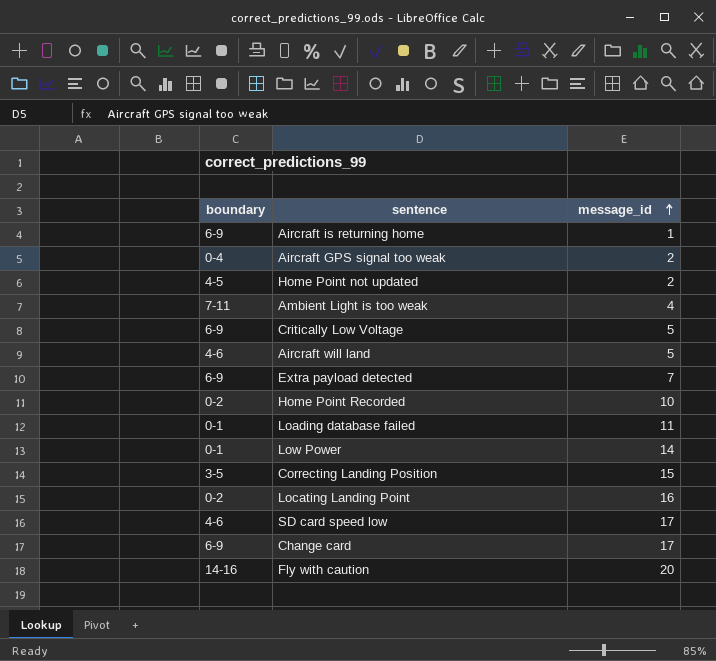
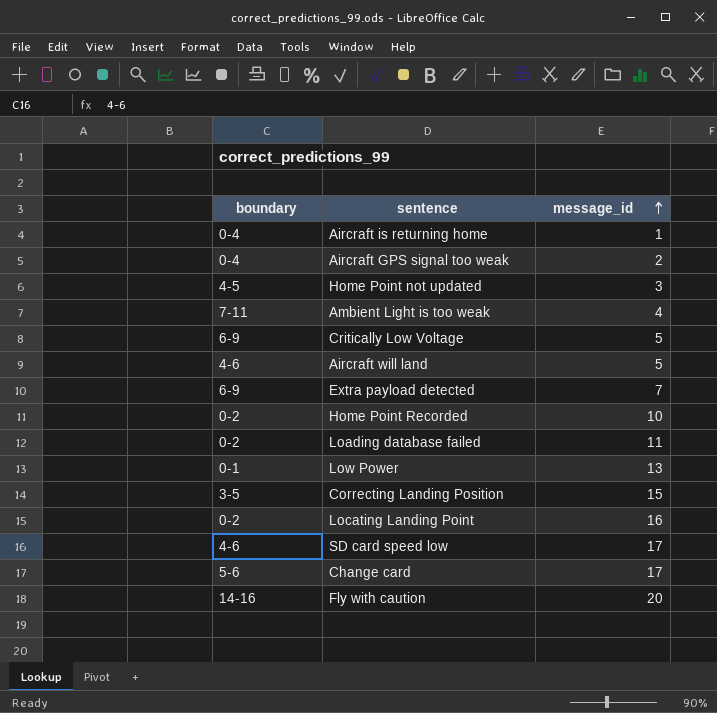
Aircraft is returning home | boundary: 6-9 -> 0-4
Home Point not updated | message_id: 2 -> 3
Loading database failed | boundary: 0-1 -> 0-2
Low Power | message_id: 14 -> 13
Change card | boundary: 6-9 -> 5-6

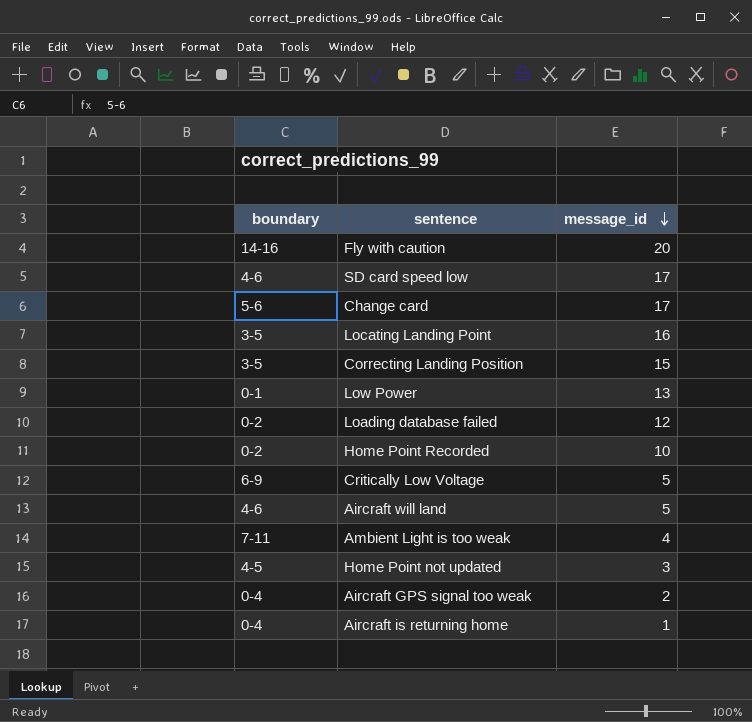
row order: message_id ascending -> message_id descending
row Extra payload detected: 6-9 | 7 -> none
Locating Landing Point | boundary: 0-2 -> 3-5
Loading database failed | message_id: 11 -> 12

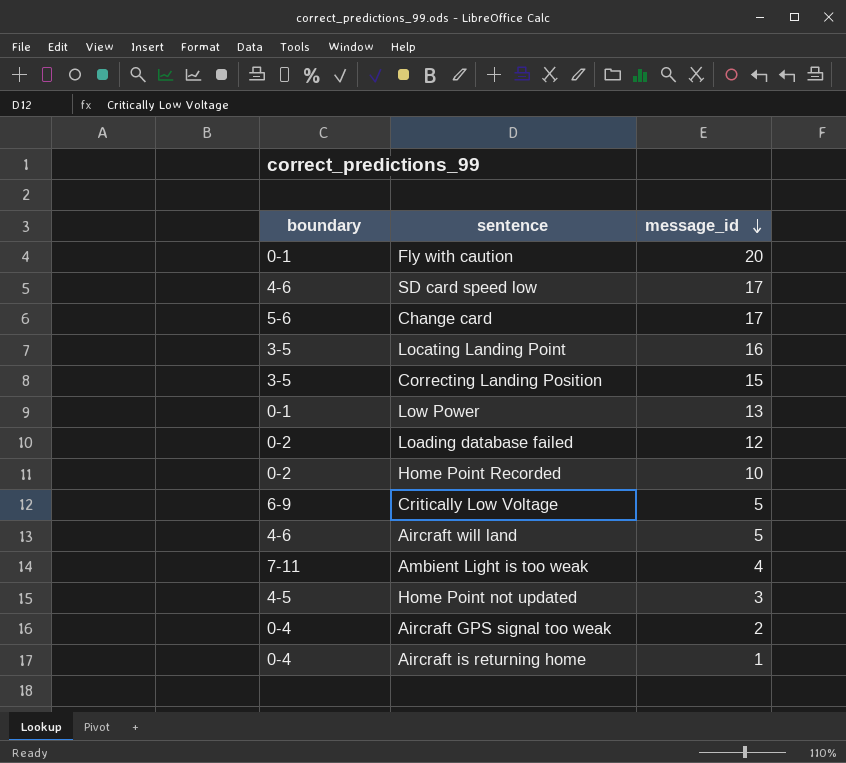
Fly with caution | boundary: 14-16 -> 0-1

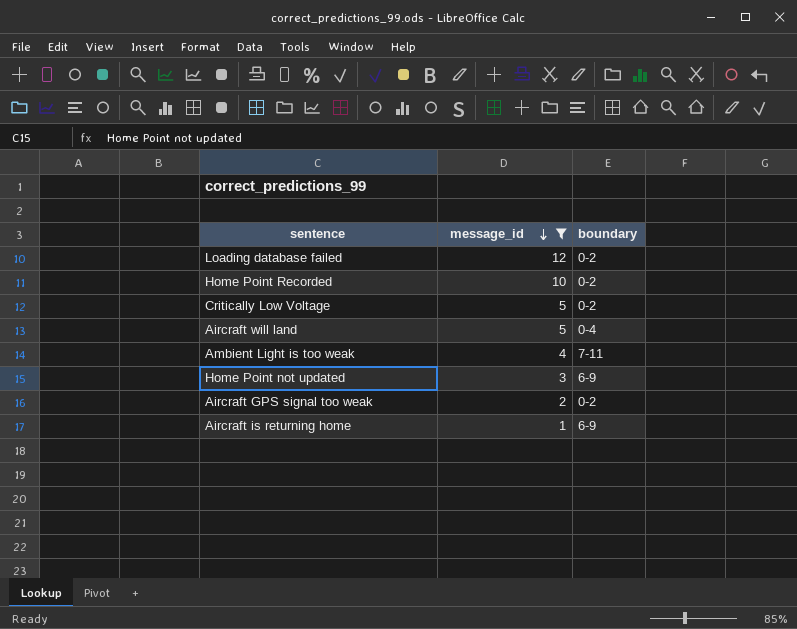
filter: none -> message_id <= 12
column boundary | position: 1 -> 3
Critically Low Voltage | boundary: 6-9 -> 0-2
Aircraft will land | boundary: 4-6 -> 0-4
Home Point not updated | boundary: 4-5 -> 6-9
Aircraft GPS signal too weak | boundary: 0-4 -> 0-2
Aircraft is returning home | boundary: 0-4 -> 6-9

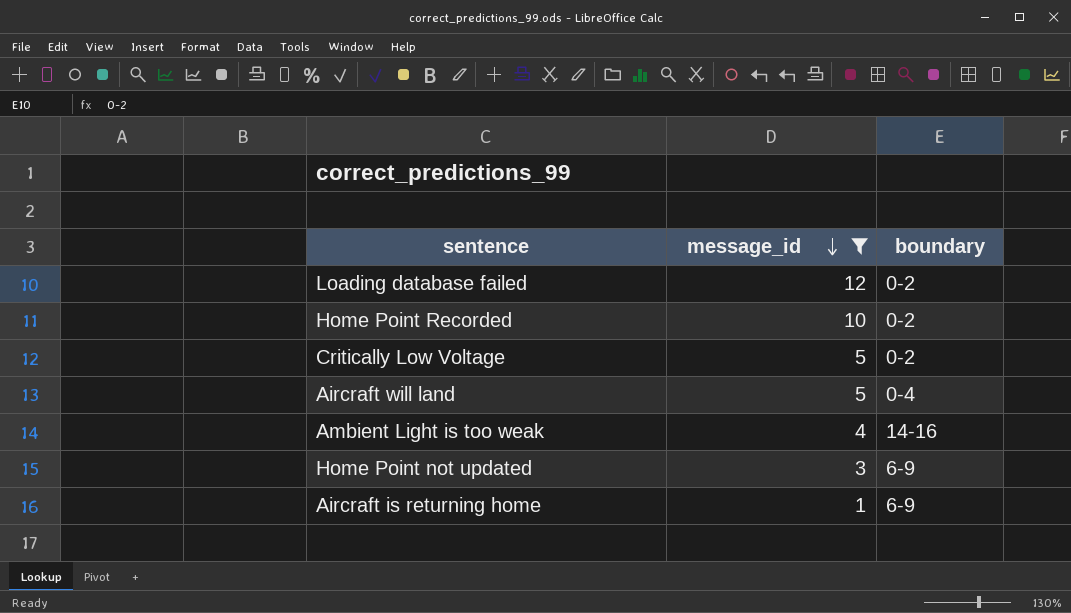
row Aircraft GPS signal too weak: 2 | 0-2 -> none
Ambient Light is too weak | boundary: 7-11 -> 14-16

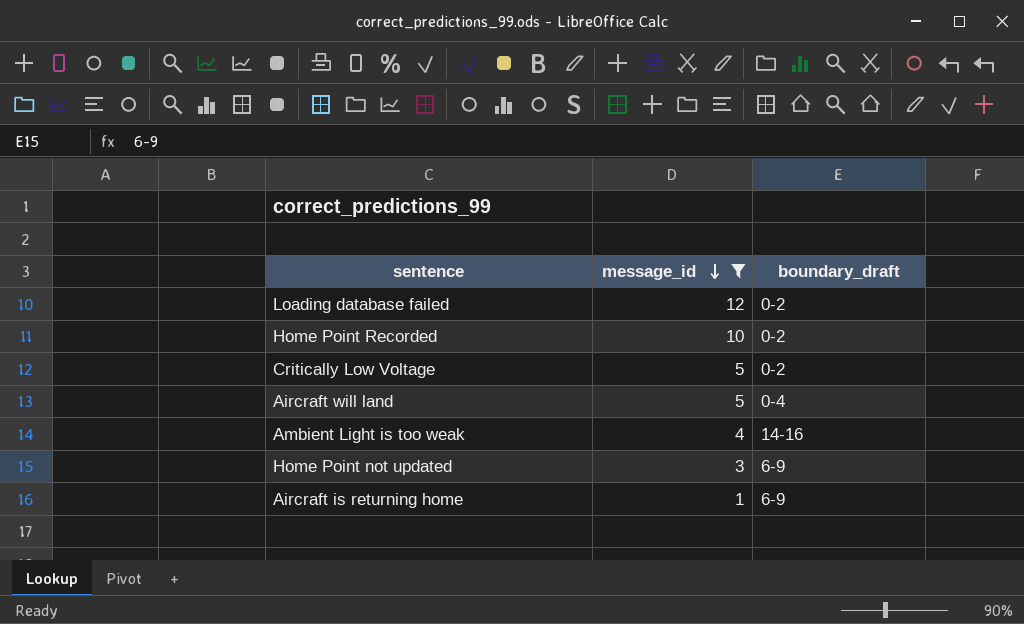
column name: boundary -> boundary_draft

